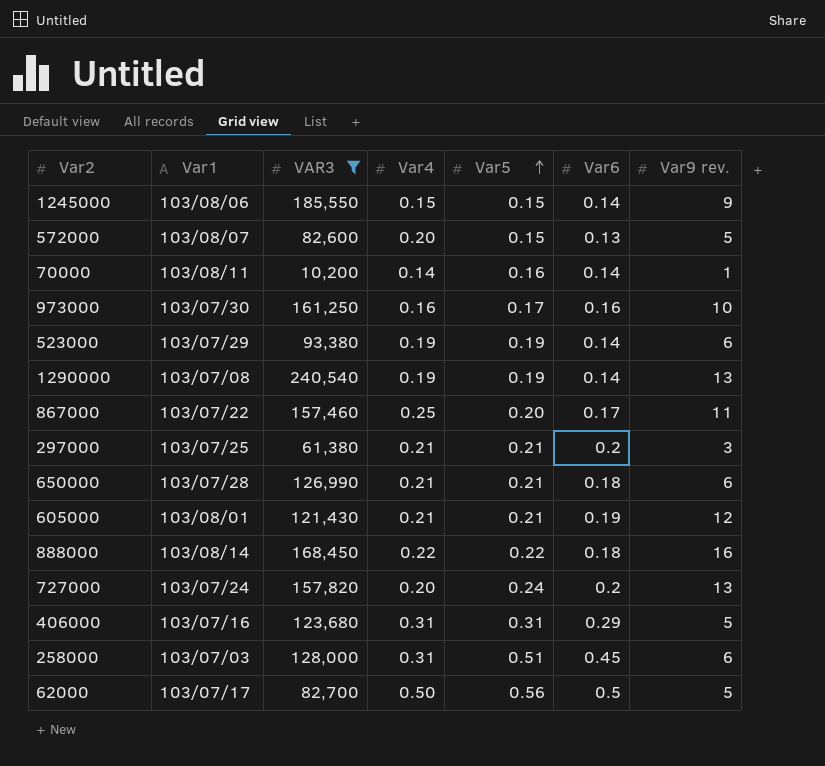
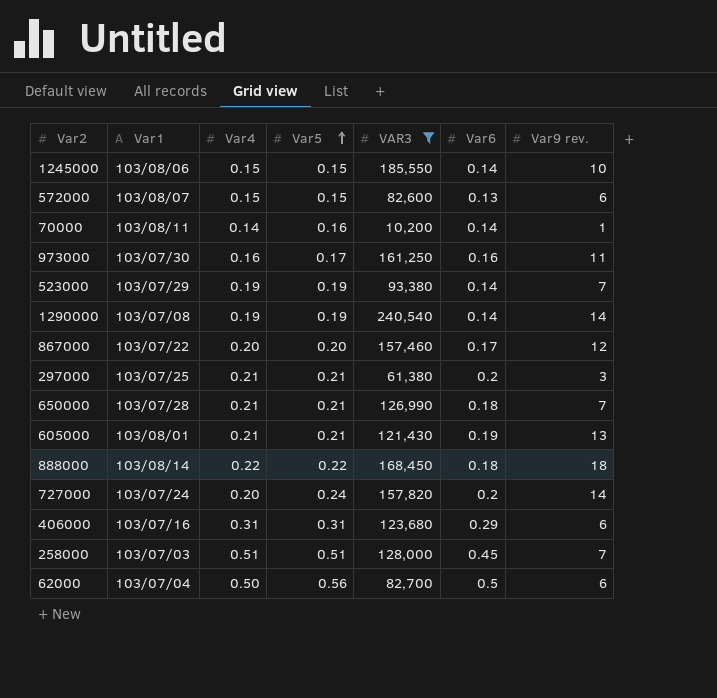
column VAR3 | position: 3 -> 5
1245000 | Var9 rev.: 9 -> 10
572000 | Var4: 0.20 -> 0.15
572000 | Var9 rev.: 5 -> 6
973000 | Var9 rev.: 10 -> 11
523000 | Var9 rev.: 6 -> 7
1290000 | Var9 rev.: 13 -> 14
867000 | Var4: 0.25 -> 0.20
867000 | Var9 rev.: 11 -> 12
650000 | Var9 rev.: 6 -> 7
605000 | Var9 rev.: 12 -> 13
888000 | Var9 rev.: 16 -> 18
727000 | Var9 rev.: 13 -> 14
406000 | Var9 rev.: 5 -> 6
258000 | Var4: 0.31 -> 0.51
258000 | Var9 rev.: 6 -> 7
62000 | Var1: 103/07/17 -> 103/07/04
62000 | Var9 rev.: 5 -> 6

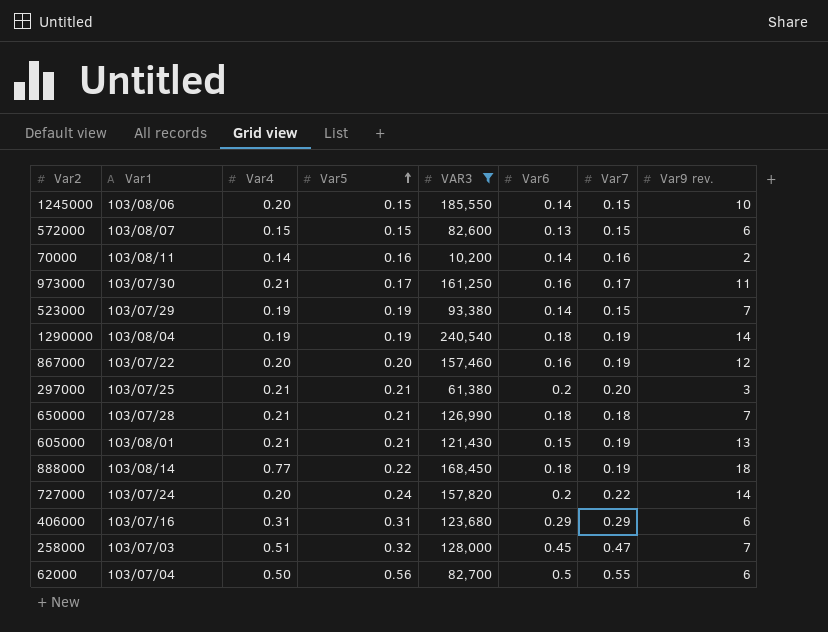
column Var7 | position: none -> 7
1245000 | Var4: 0.15 -> 0.20
70000 | Var9 rev.: 1 -> 2
973000 | Var4: 0.16 -> 0.21
1290000 | Var1: 103/07/08 -> 103/08/04
1290000 | Var6: 0.14 -> 0.18
867000 | Var6: 0.17 -> 0.16
605000 | Var6: 0.19 -> 0.15
888000 | Var4: 0.22 -> 0.77
258000 | Var5: 0.51 -> 0.32

